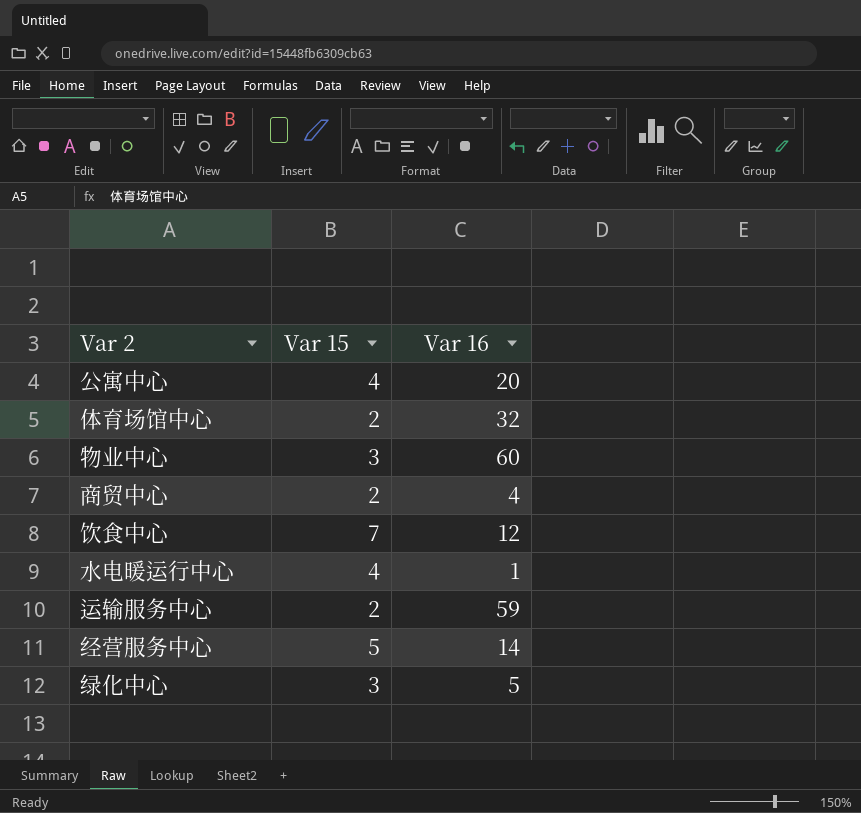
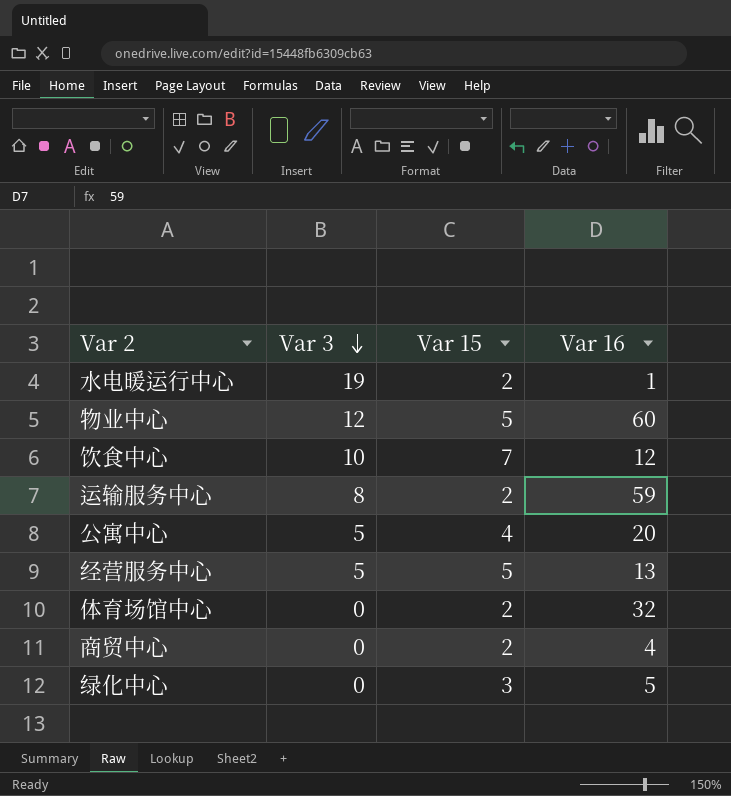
row order: none -> Var 3 descending
column Var 3 | position: none -> 2
水电暖运行中心 | Var 15: 4 -> 2
物业中心 | Var 15: 3 -> 5
经营服务中心 | Var 16: 14 -> 13

